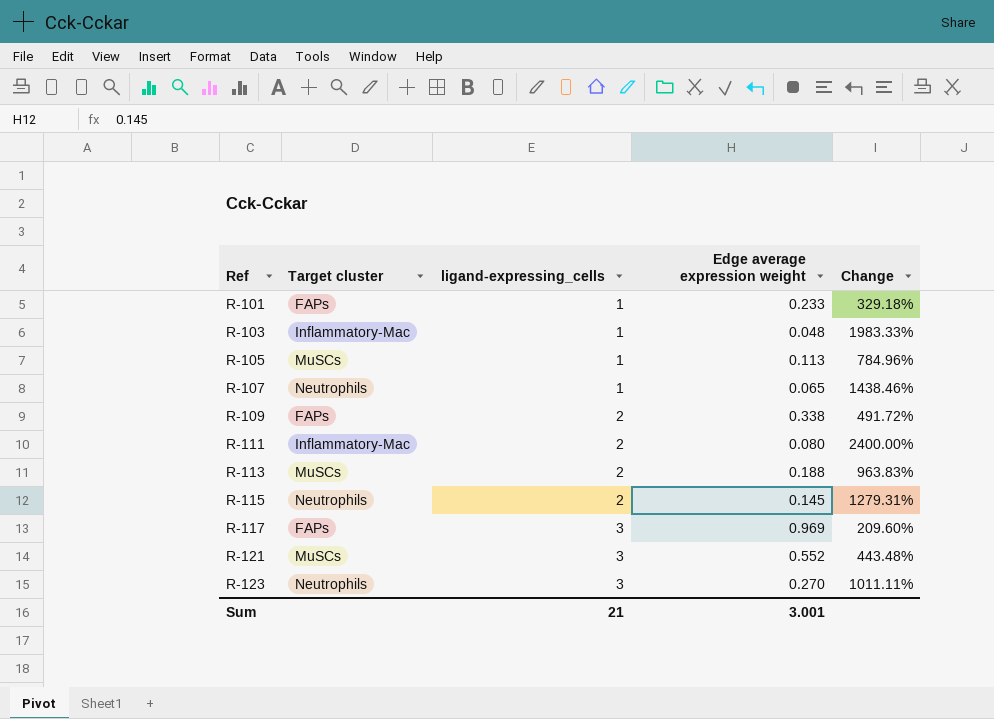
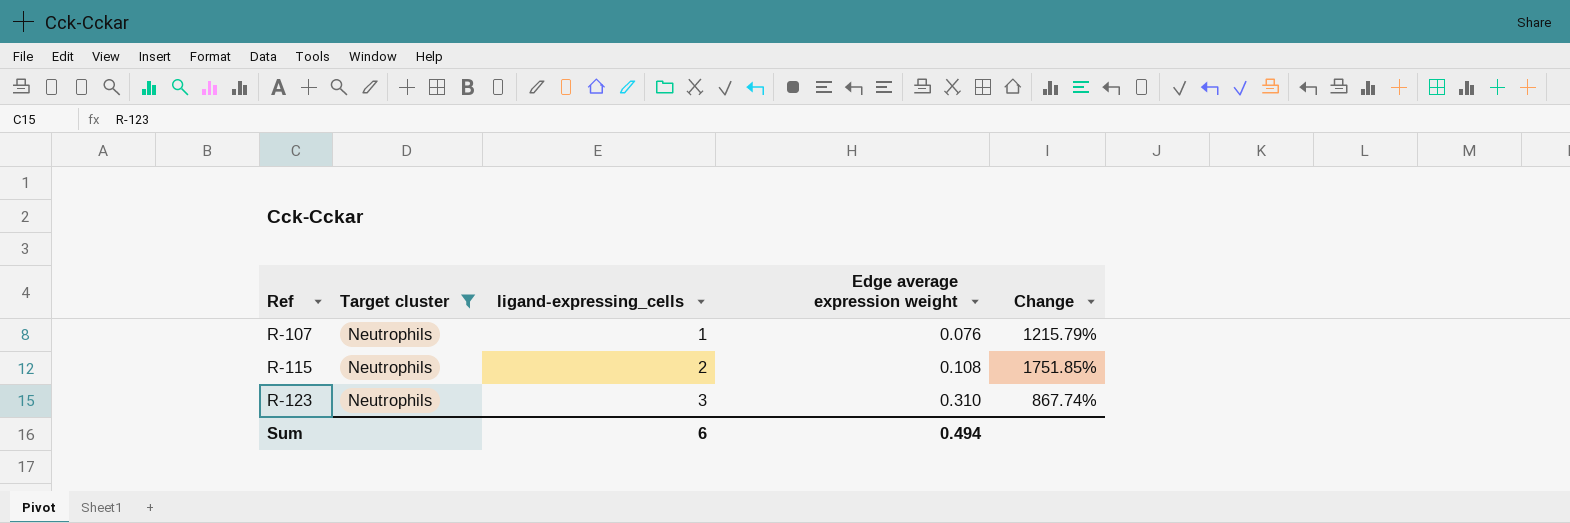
filter: none -> Target cluster = Neutrophils
R-107 | Edge average expression weight: 0.065 -> 0.076
R-107 | Change: 1438.46% -> 1215.79%
R-115 | Edge average expression weight: 0.145 -> 0.108
R-115 | Change: 1279.31% -> 1751.85%
R-123 | Edge average expression weight: 0.270 -> 0.310
R-123 | Change: 1011.11% -> 867.74%
Sum | ligand-expressing_cells: 21 -> 6
Sum | Edge average expression weight: 3.001 -> 0.494

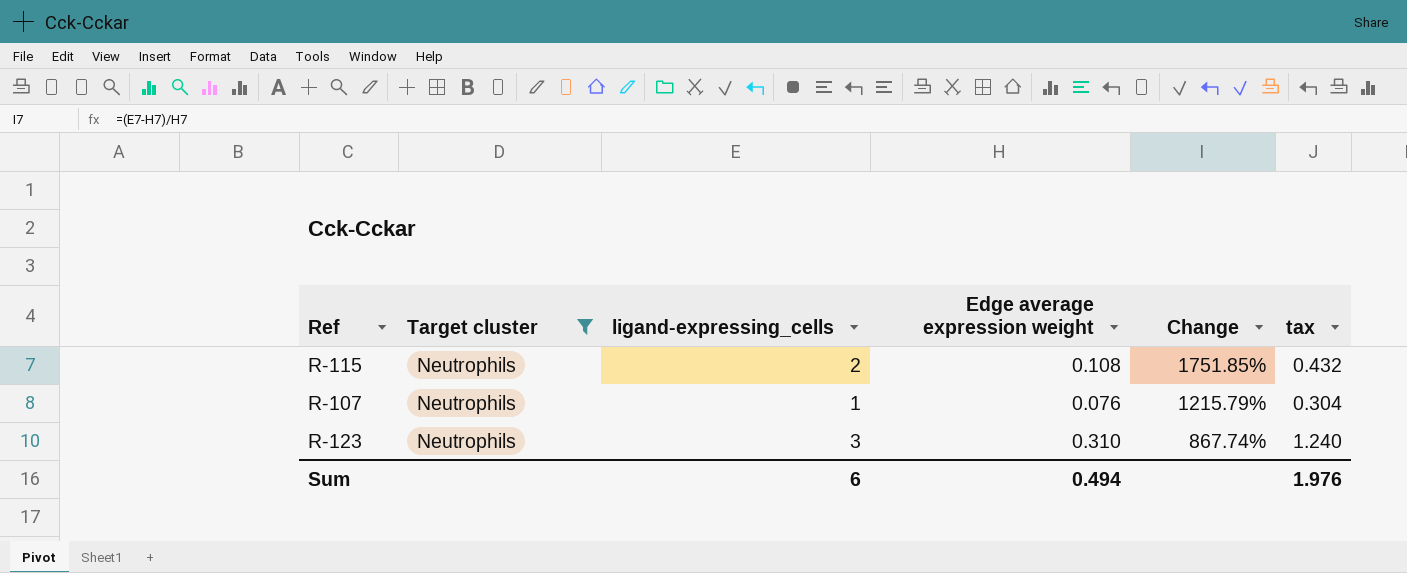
row order: Ref ascending -> Change descending
column tax | formula: none -> [Edge average expression weight] * 4

